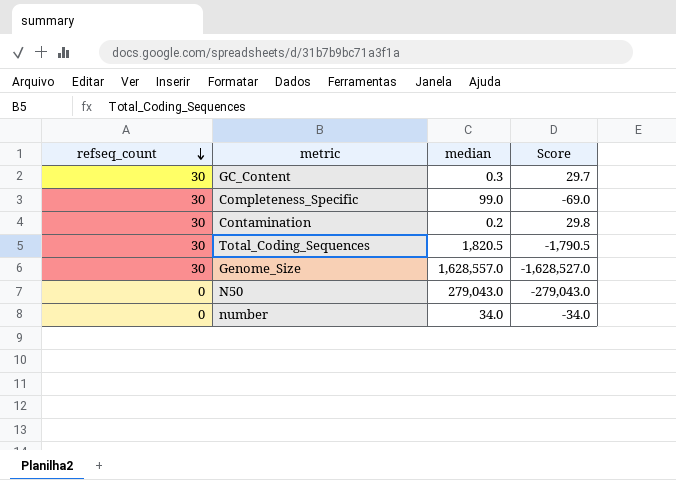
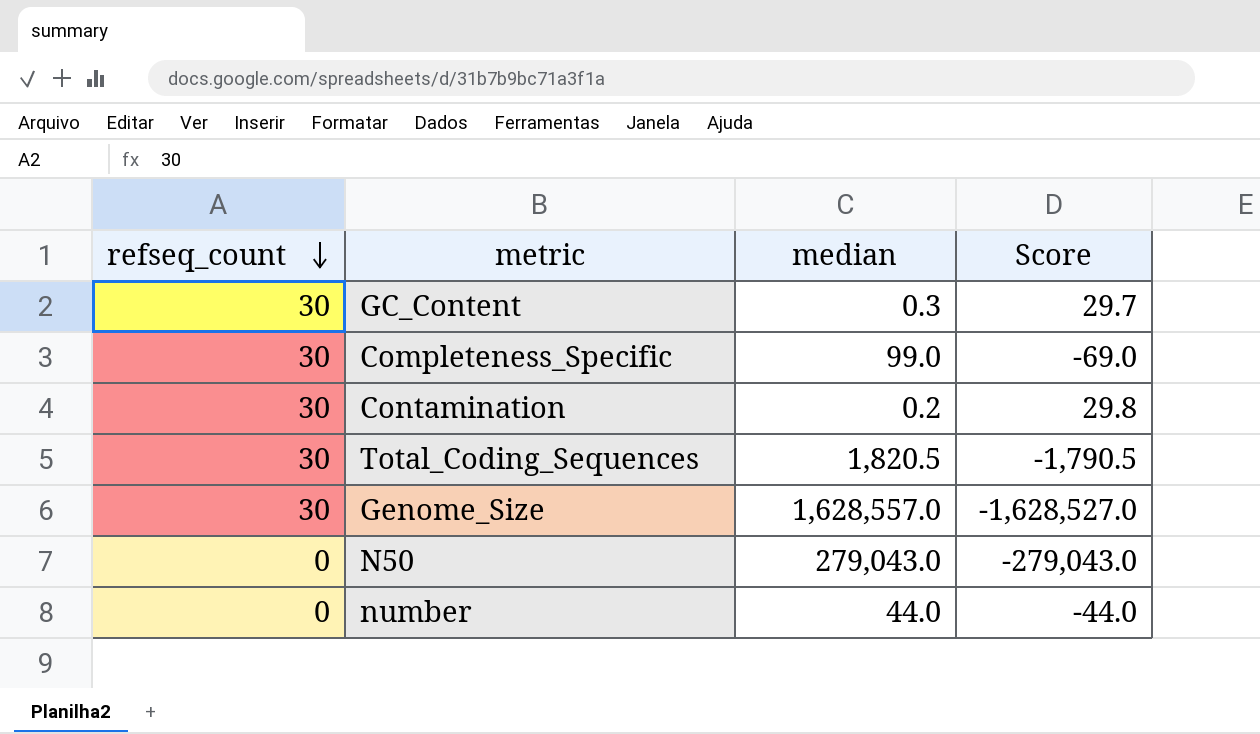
number | median: 34.0 -> 44.0
number | Score: -34.0 -> -44.0

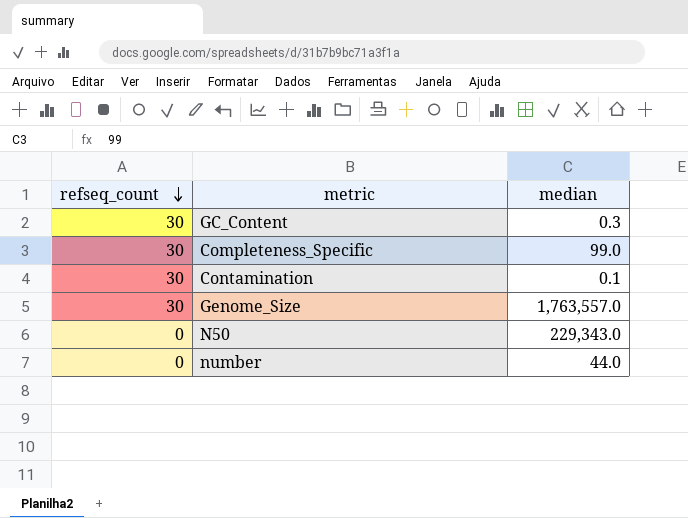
column Score | formula: [refseq_count] - [median] -> none
row Total_Coding_Sequences: 30 | 1,820.5 | -1,790.5 -> none
Contamination | median: 0.2 -> 0.1
Genome_Size | median: 1,628,557.0 -> 1,763,557.0
N50 | median: 279,043.0 -> 229,343.0

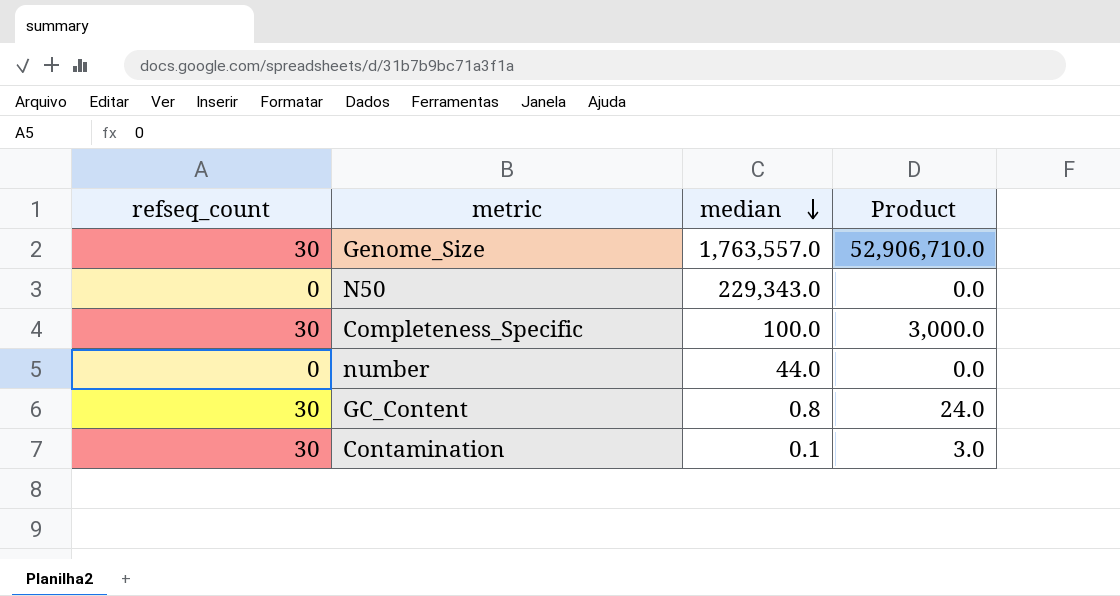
row order: refseq_count descending -> median descending
column Product | formula: none -> [refseq_count] * [median]
Completeness_Specific | median: 99.0 -> 100.0
GC_Content | median: 0.3 -> 0.8

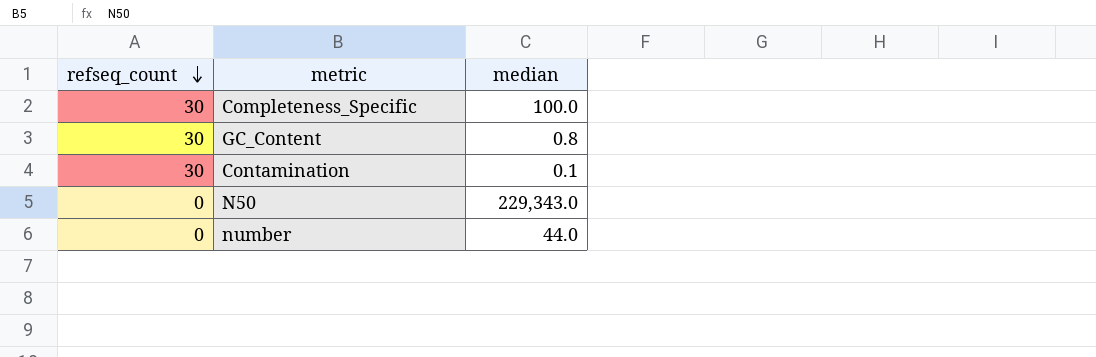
row order: median descending -> refseq_count descending
column Product | formula: [refseq_count] * [median] -> none
row Genome_Size: 30 | 1,763,557.0 | 52,906,710.0 -> none

